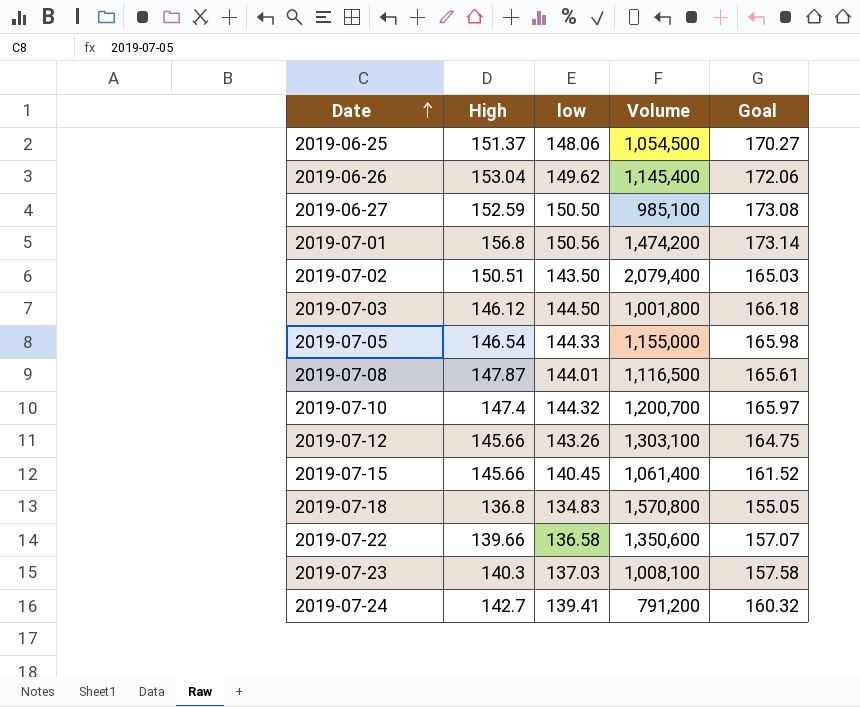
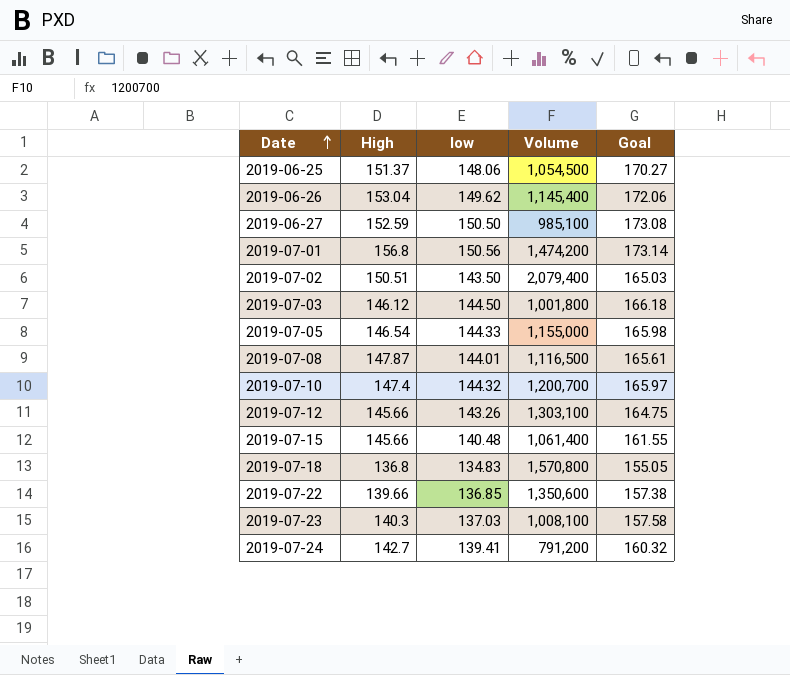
2019-07-15 | low: 140.45 -> 140.48
2019-07-15 | Goal: 161.52 -> 161.55
2019-07-22 | low: 136.58 -> 136.85
2019-07-22 | Goal: 157.07 -> 157.38

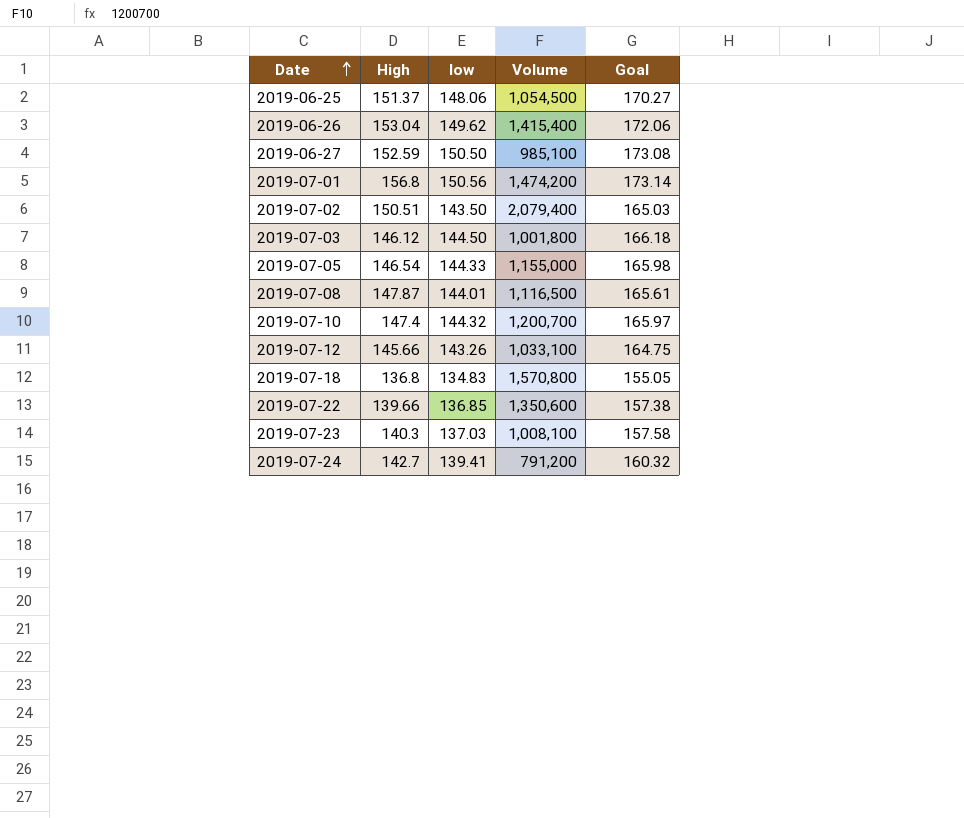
row 2019-07-15: 145.66 | 140.48 | 1,061,400 | 161.55 -> none
2019-06-26 | Volume: 1,145,400 -> 1,415,400
2019-07-12 | Volume: 1,303,100 -> 1,033,100

